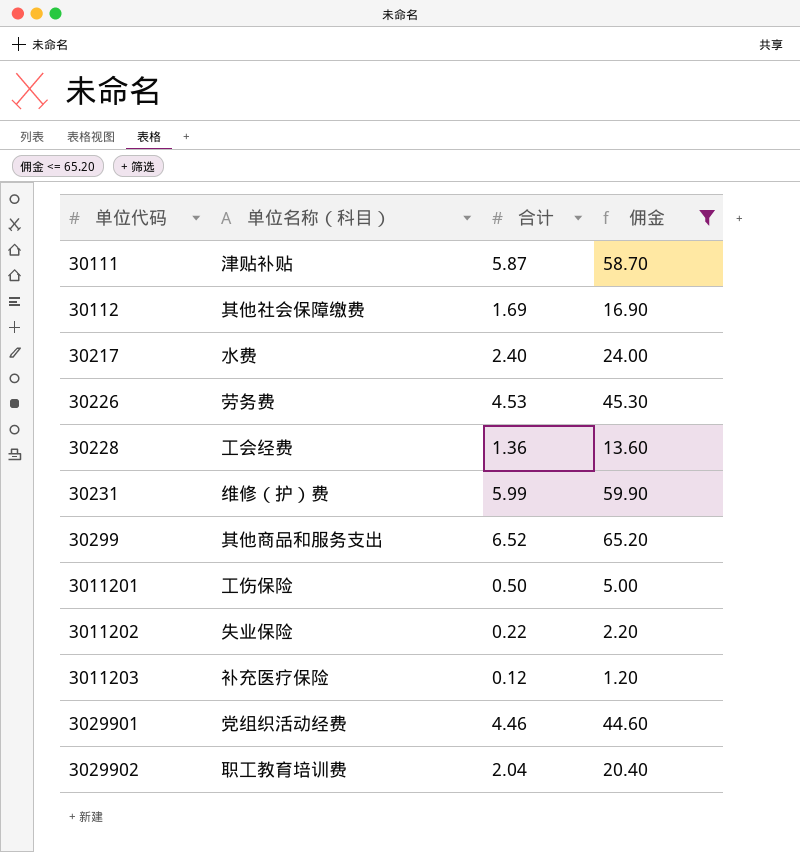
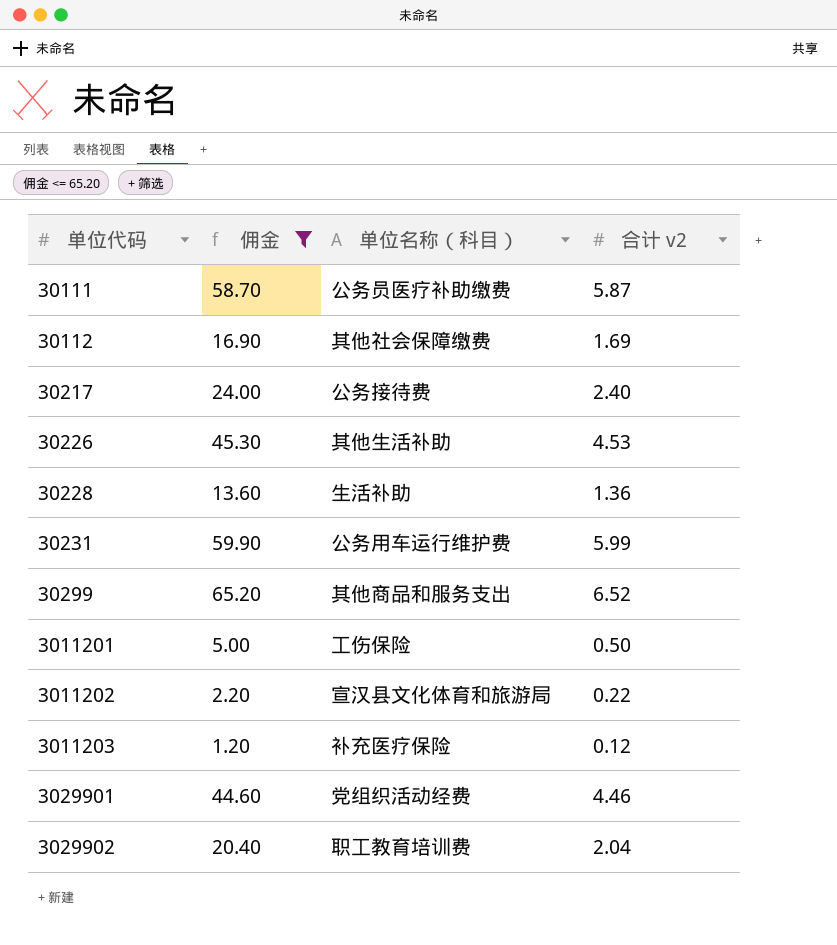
column 佣金 | position: 4 -> 2
column name: 合计 -> 合计 v2
30111 | 单位名称（科目）: 津贴补贴 -> 公务员医疗补助缴费
30217 | 单位名称（科目）: 水费 -> 公务接待费
30226 | 单位名称（科目）: 劳务费 -> 其他生活补助
30228 | 单位名称（科目）: 工会经费 -> 生活补助
30231 | 单位名称（科目）: 维修（护）费 -> 公务用车运行维护费
3011202 | 单位名称（科目）: 失业保险 -> 宣汉县文化体育和旅游局

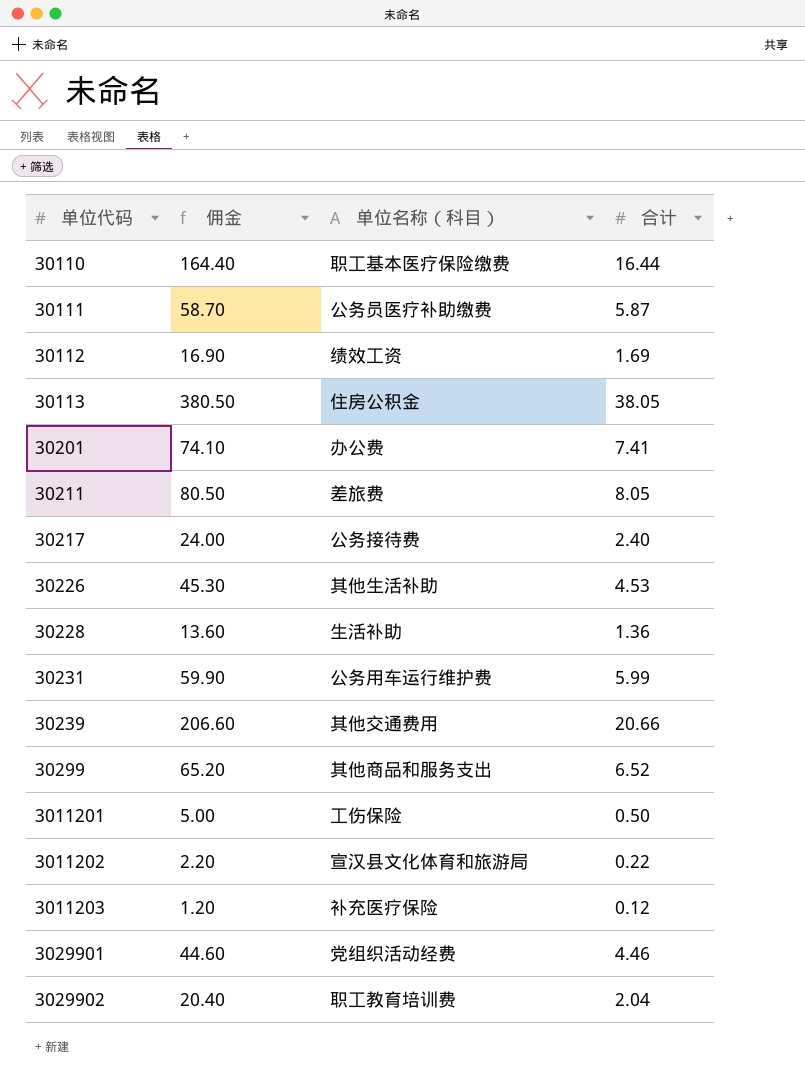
filter: 佣金 <= 65.20 -> none
column name: 合计 v2 -> 合计
30112 | 单位名称（科目）: 其他社会保障缴费 -> 绩效工资

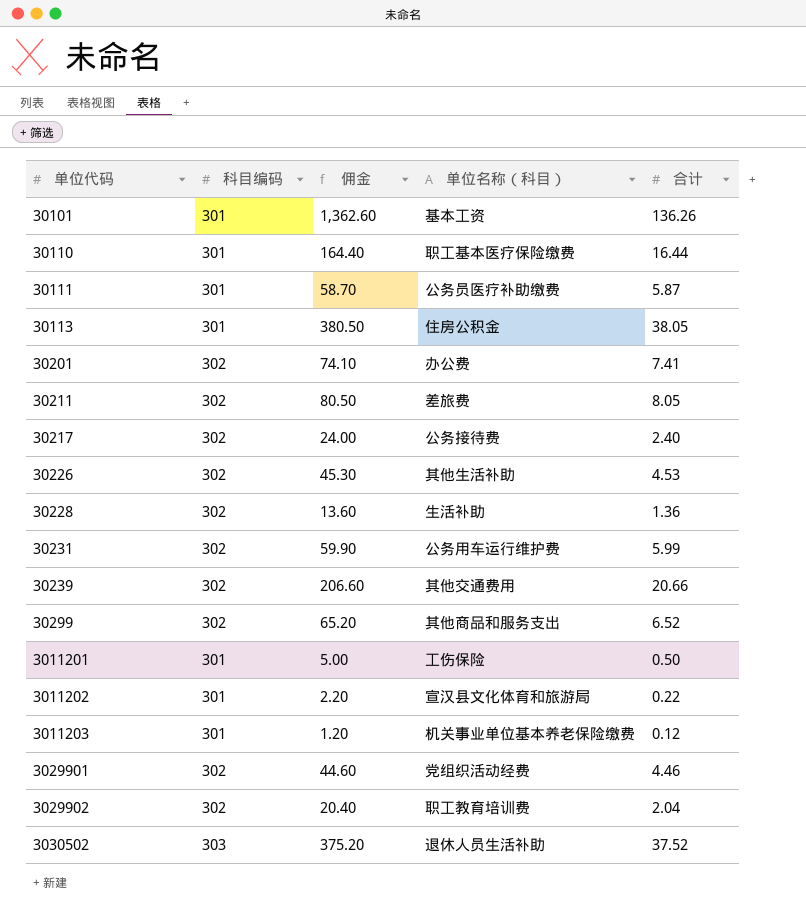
column 科目编码 | position: none -> 2
row 30112: 16.90 | 绩效工资 | 1.69 -> none
row 30101: none -> 301 | 1,362.60 | 基本工资 | 136.26
3011203 | 单位名称（科目）: 补充医疗保险 -> 机关事业单位基本养老保险缴费
row 3030502: none -> 303 | 375.20 | 退休人员生活补助 | 37.52

